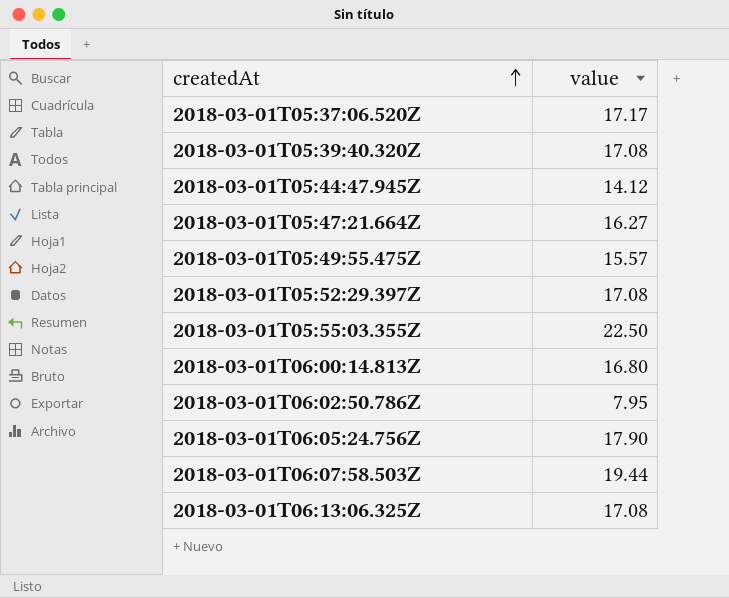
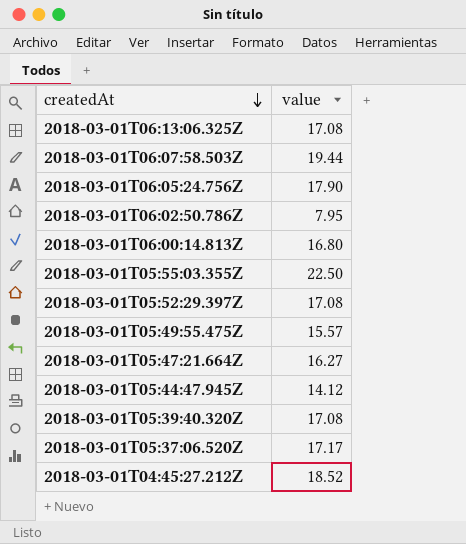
row order: createdAt ascending -> createdAt descending
row 2018-03-01T04:45:27.212Z: none -> 18.52

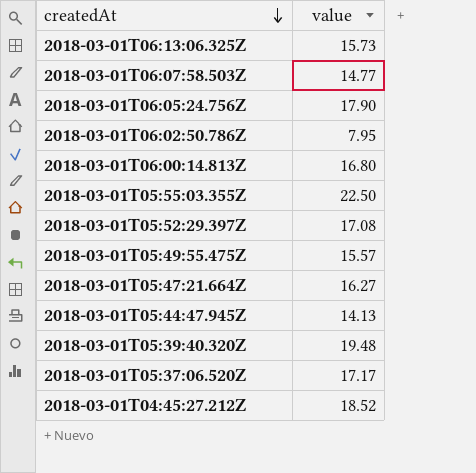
2018-03-01T06:13:06.325Z | value: 17.08 -> 15.73
2018-03-01T06:07:58.503Z | value: 19.44 -> 14.77
2018-03-01T05:44:47.945Z | value: 14.12 -> 14.13
2018-03-01T05:39:40.320Z | value: 17.08 -> 19.48

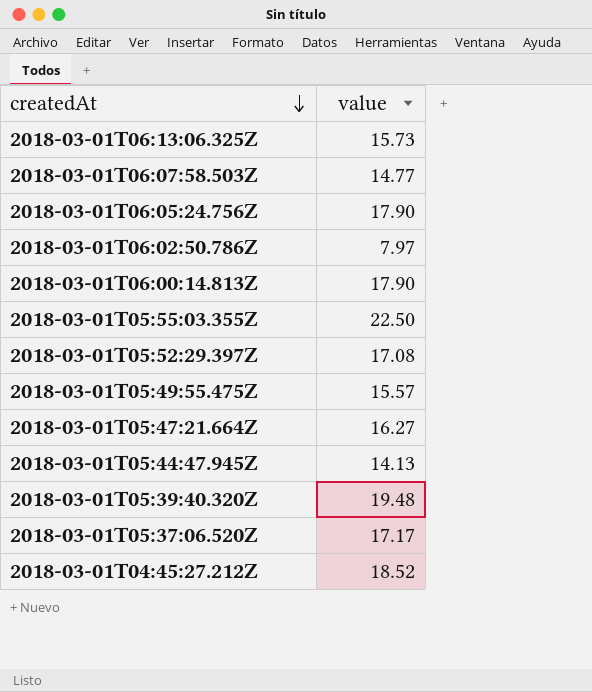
2018-03-01T06:02:50.786Z | value: 7.95 -> 7.97
2018-03-01T06:00:14.813Z | value: 16.80 -> 17.90

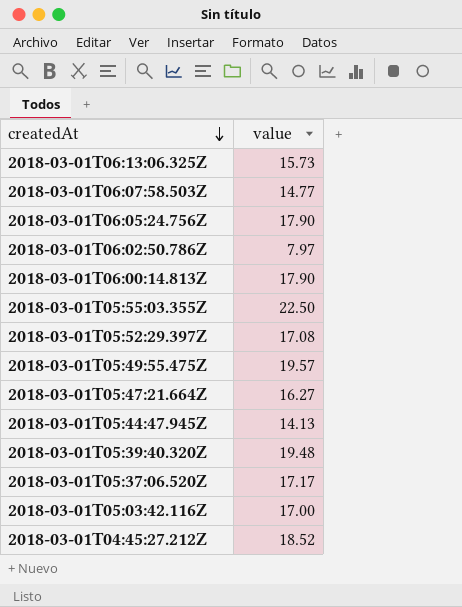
2018-03-01T05:49:55.475Z | value: 15.57 -> 19.57
row 2018-03-01T05:03:42.116Z: none -> 17.00

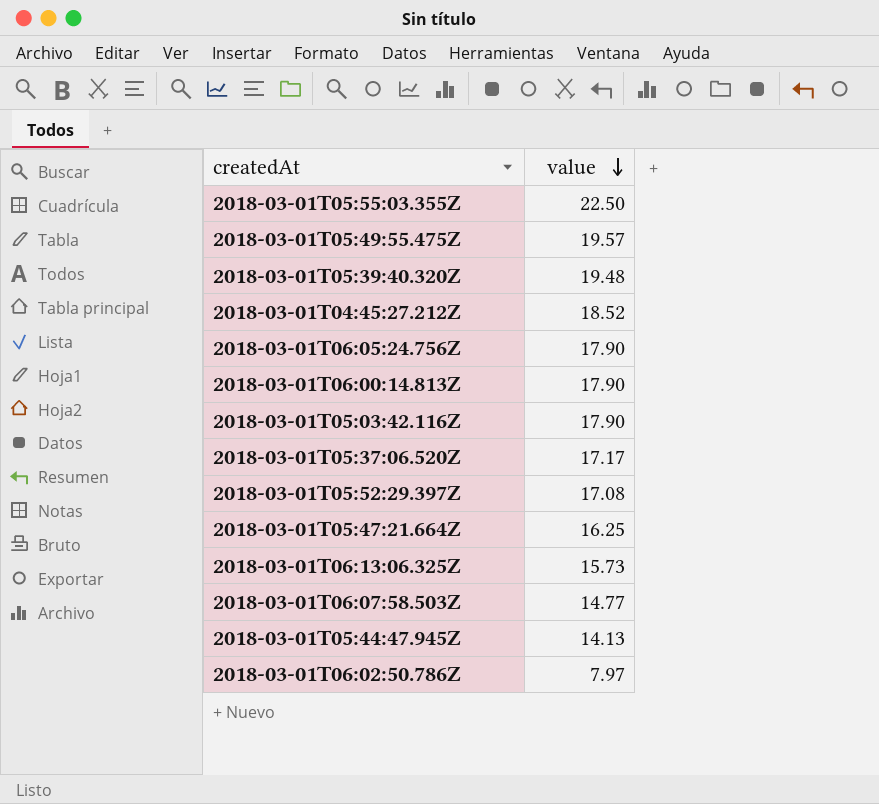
row order: createdAt descending -> value descending
2018-03-01T05:03:42.116Z | value: 17.00 -> 17.90
2018-03-01T05:47:21.664Z | value: 16.27 -> 16.25

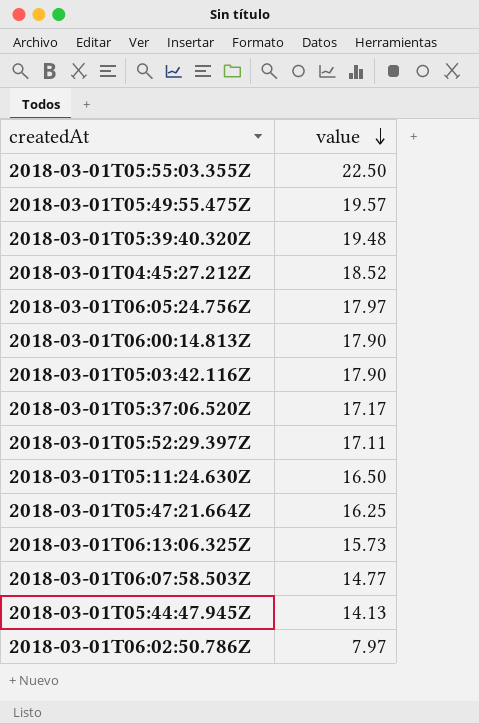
2018-03-01T06:05:24.756Z | value: 17.90 -> 17.97
2018-03-01T05:52:29.397Z | value: 17.08 -> 17.11
row 2018-03-01T05:11:24.630Z: none -> 16.50

